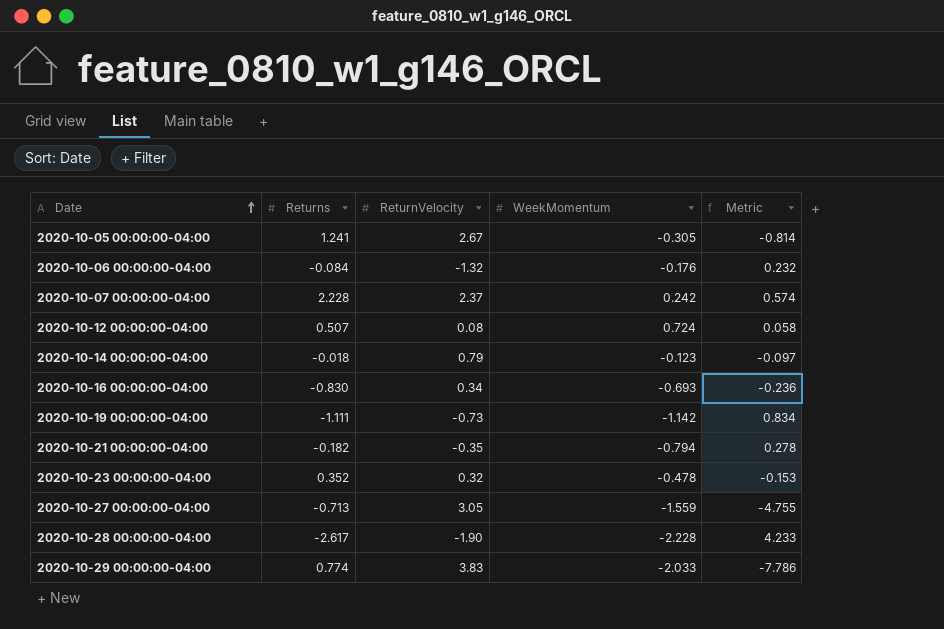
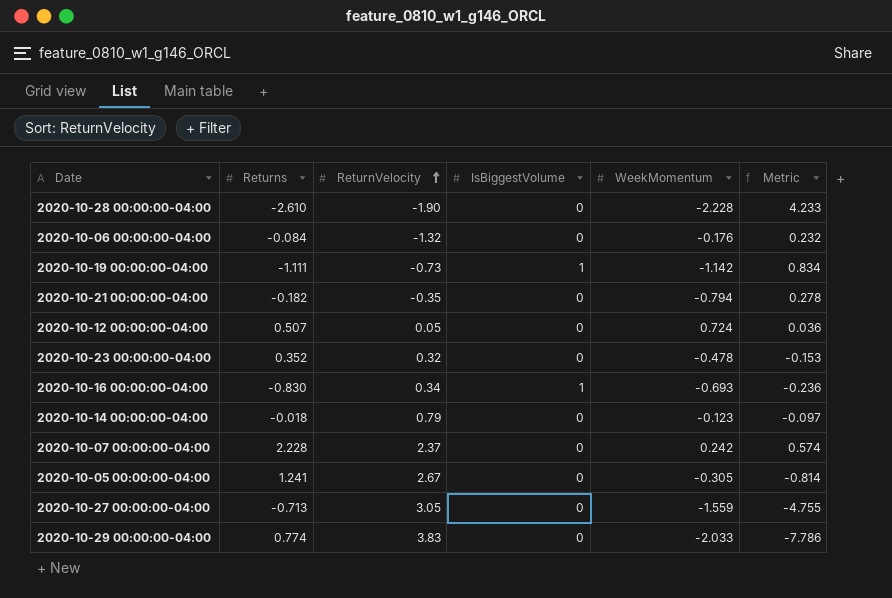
row order: Date ascending -> ReturnVelocity ascending
column IsBiggestVolume | position: none -> 4
2020-10-28 00:00:00-04:00 | Returns: -2.617 -> -2.610
2020-10-12 00:00:00-04:00 | ReturnVelocity: 0.08 -> 0.05
2020-10-12 00:00:00-04:00 | Metric: 0.058 -> 0.036

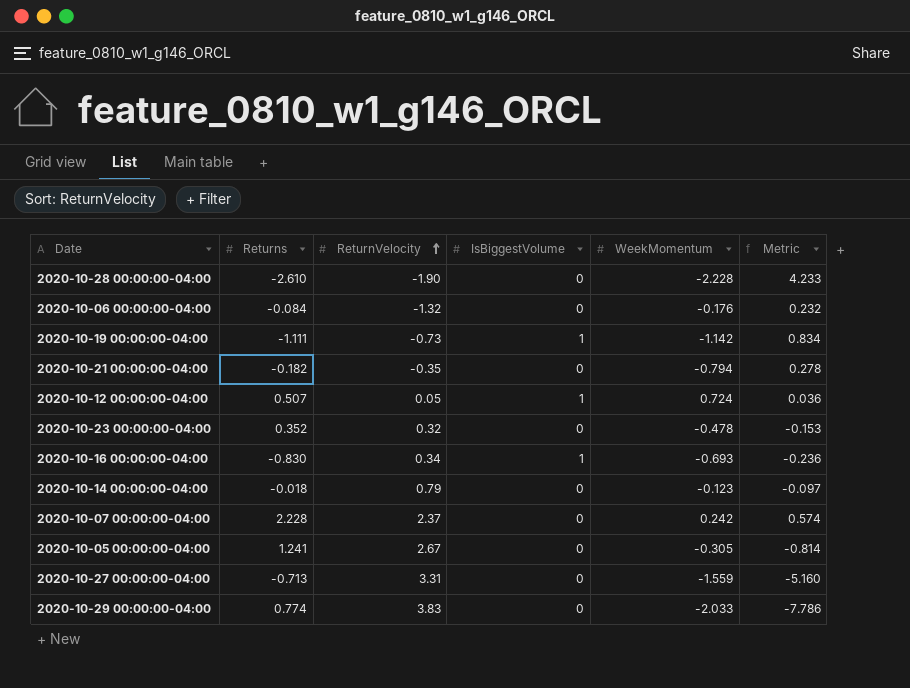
2020-10-12 00:00:00-04:00 | IsBiggestVolume: 0 -> 1
2020-10-27 00:00:00-04:00 | ReturnVelocity: 3.05 -> 3.31
2020-10-27 00:00:00-04:00 | Metric: -4.755 -> -5.160

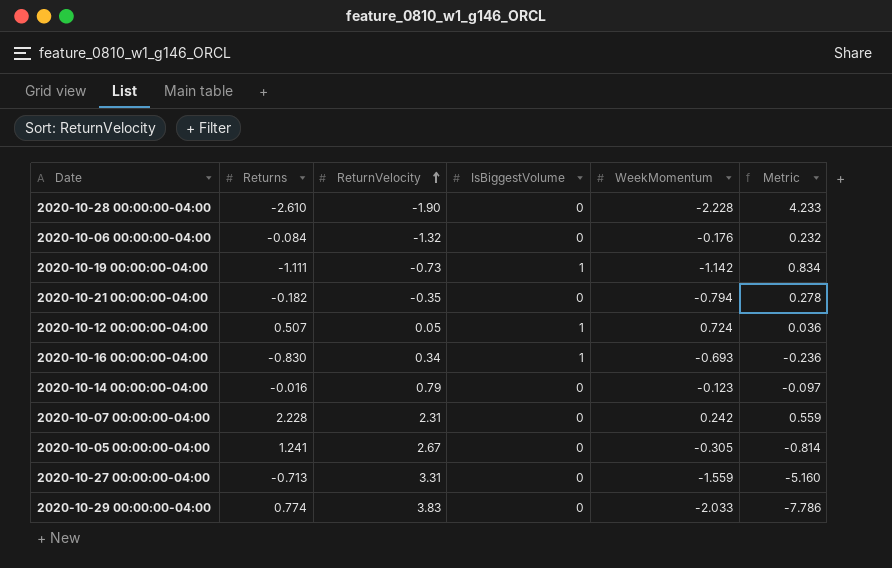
row 2020-10-23 00:00:00-04:00: 0.352 | 0.32 | 0 | -0.478 | -0.153 -> none
2020-10-14 00:00:00-04:00 | Returns: -0.018 -> -0.016
2020-10-07 00:00:00-04:00 | ReturnVelocity: 2.37 -> 2.31
2020-10-07 00:00:00-04:00 | Metric: 0.574 -> 0.559

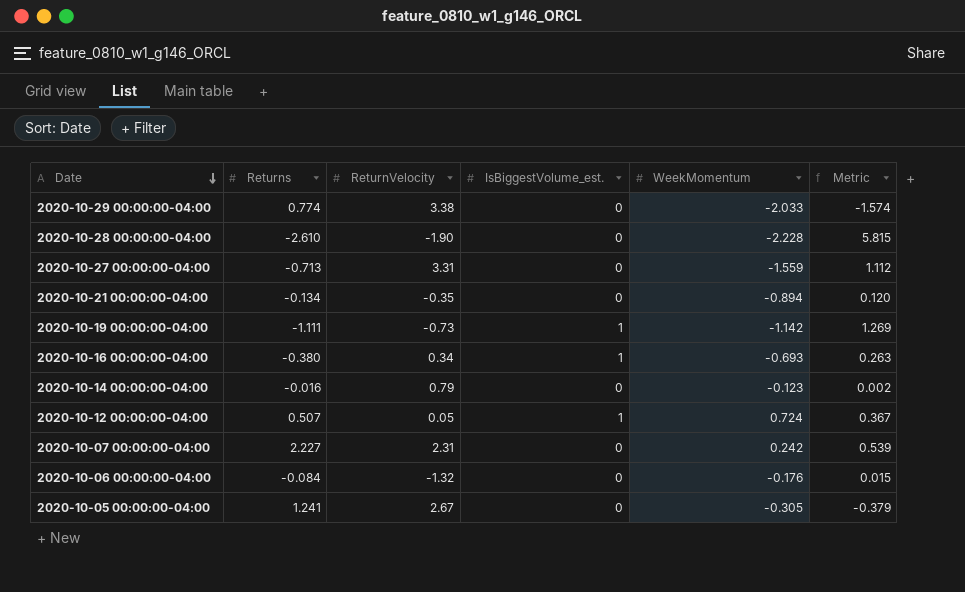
row order: ReturnVelocity ascending -> Date descending
column name: IsBiggestVolume -> IsBiggestVolume_est.
column Metric | formula: [ReturnVelocity] * [WeekMomentum] -> [Returns] * [WeekMomentum]
2020-10-29 00:00:00-04:00 | ReturnVelocity: 3.83 -> 3.38
2020-10-21 00:00:00-04:00 | Returns: -0.182 -> -0.134
2020-10-21 00:00:00-04:00 | WeekMomentum: -0.794 -> -0.894
2020-10-16 00:00:00-04:00 | Returns: -0.830 -> -0.380
2020-10-07 00:00:00-04:00 | Returns: 2.228 -> 2.227

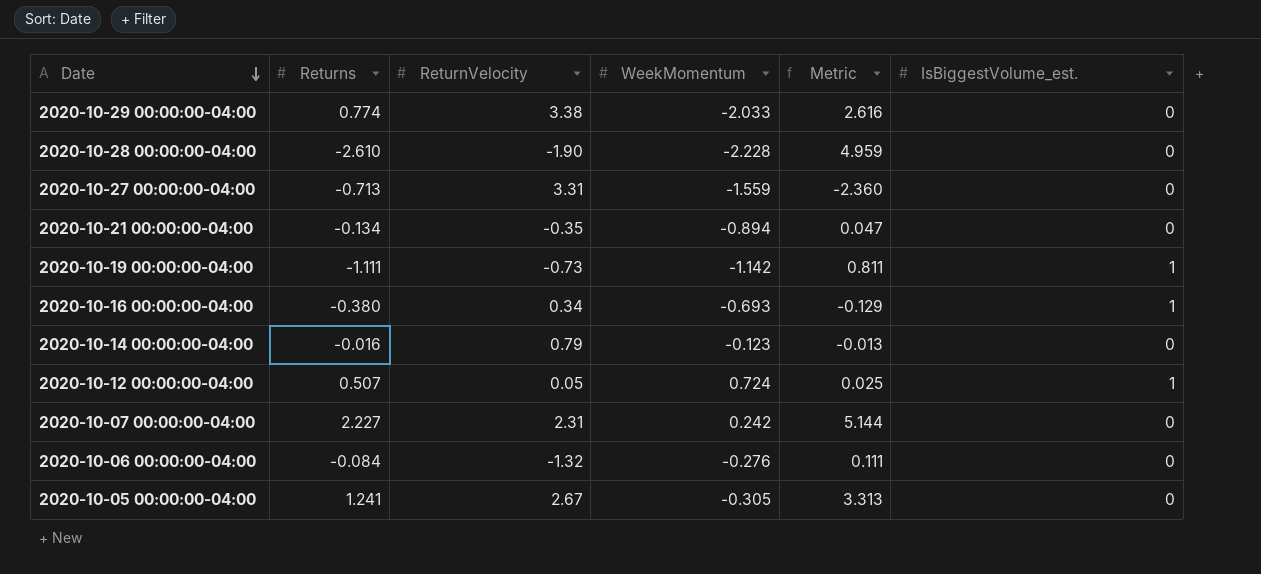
column Metric | formula: [Returns] * [WeekMomentum] -> [Returns] * [ReturnVelocity]
column IsBiggestVolume_est. | position: 4 -> 6
2020-10-06 00:00:00-04:00 | WeekMomentum: -0.176 -> -0.276

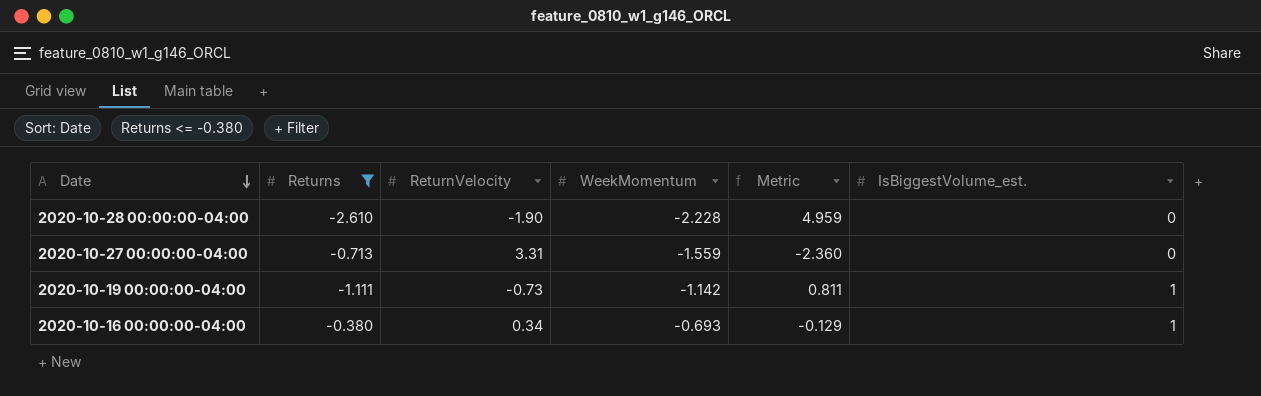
filter: none -> Returns <= -0.380

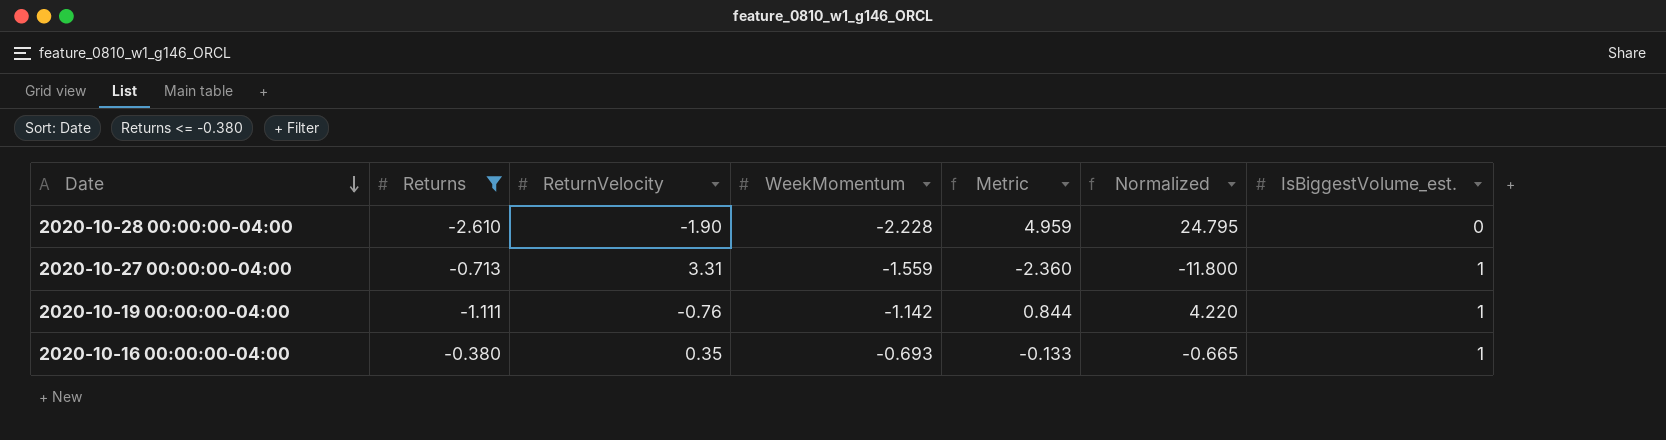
column Normalized | formula: none -> [Metric] * 5
2020-10-27 00:00:00-04:00 | IsBiggestVolume_est.: 0 -> 1
2020-10-19 00:00:00-04:00 | ReturnVelocity: -0.73 -> -0.76
2020-10-19 00:00:00-04:00 | Metric: 0.811 -> 0.844
2020-10-16 00:00:00-04:00 | ReturnVelocity: 0.34 -> 0.35
2020-10-16 00:00:00-04:00 | Metric: -0.129 -> -0.133

